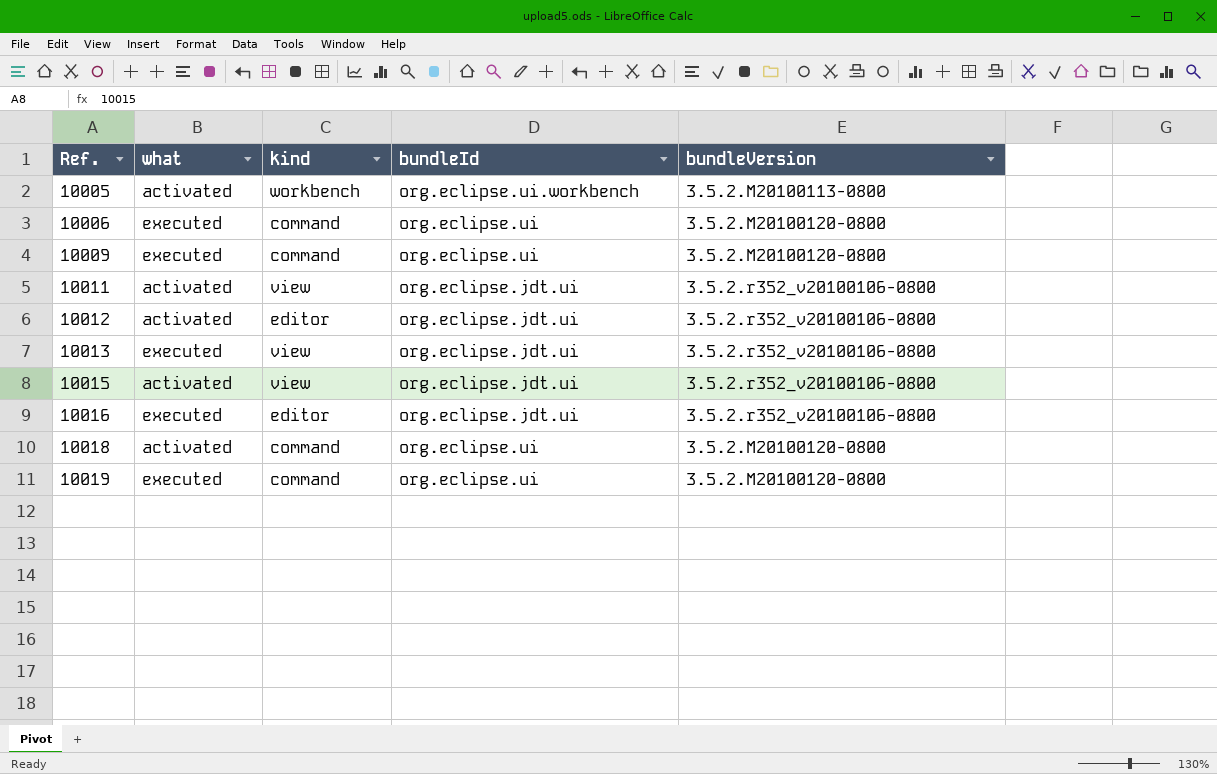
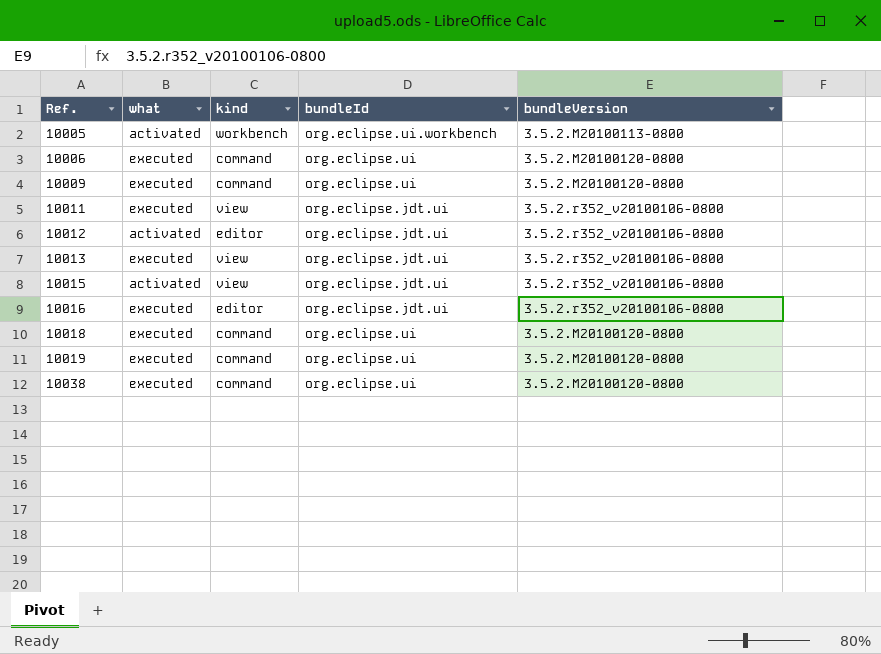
10011 | what: activated -> executed
10018 | what: activated -> executed
row 10038: none -> executed | command | org.eclipse.ui | 3.5.2.M20100120-0800

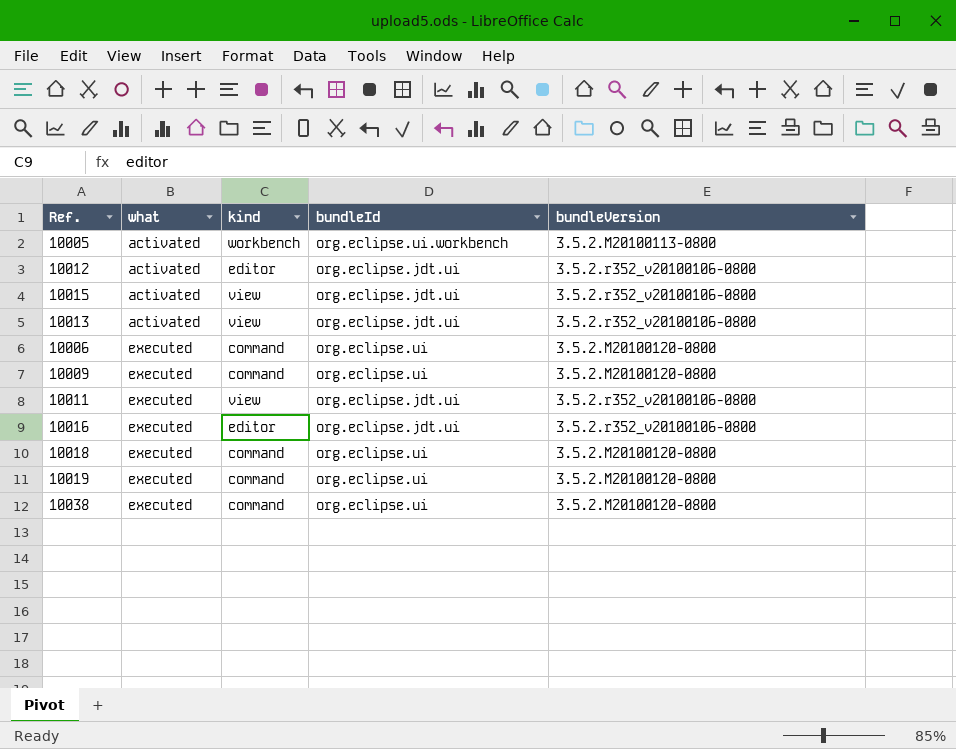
row order: Ref. ascending -> what ascending
10013 | what: executed -> activated

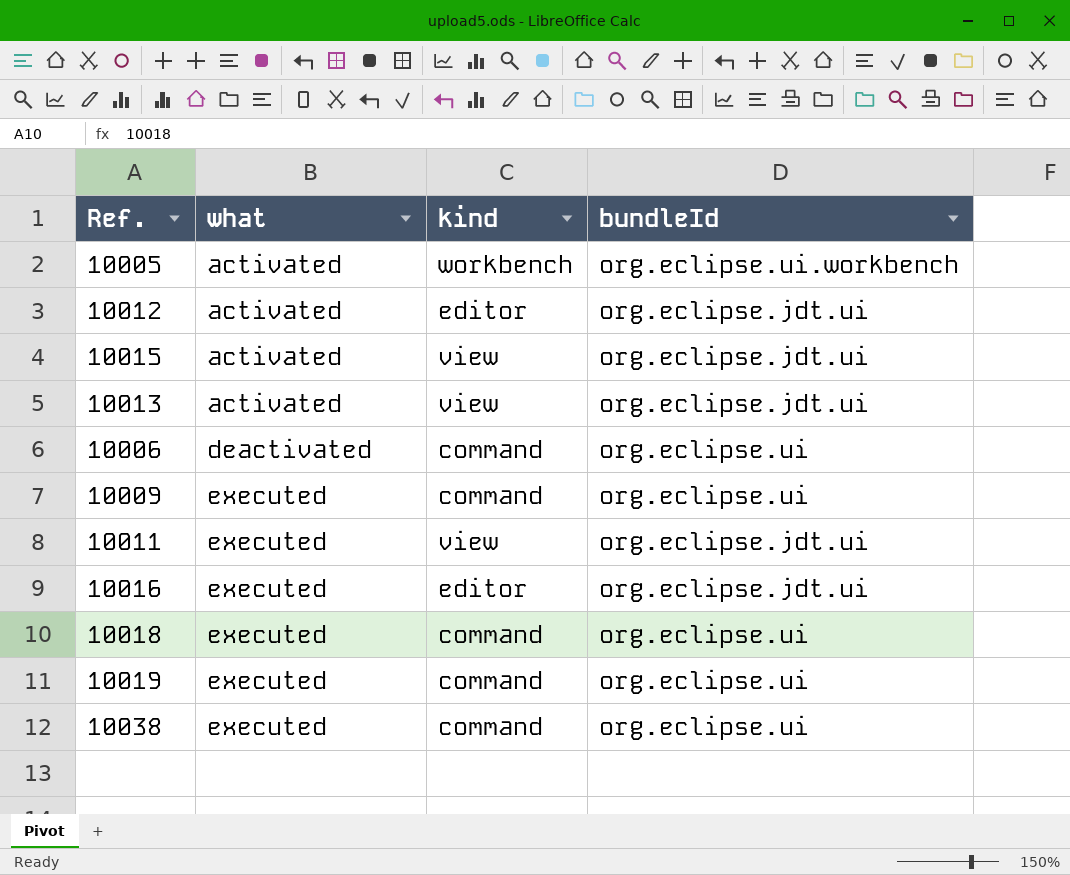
column bundleVersion | position: 5 -> none
10006 | what: executed -> deactivated

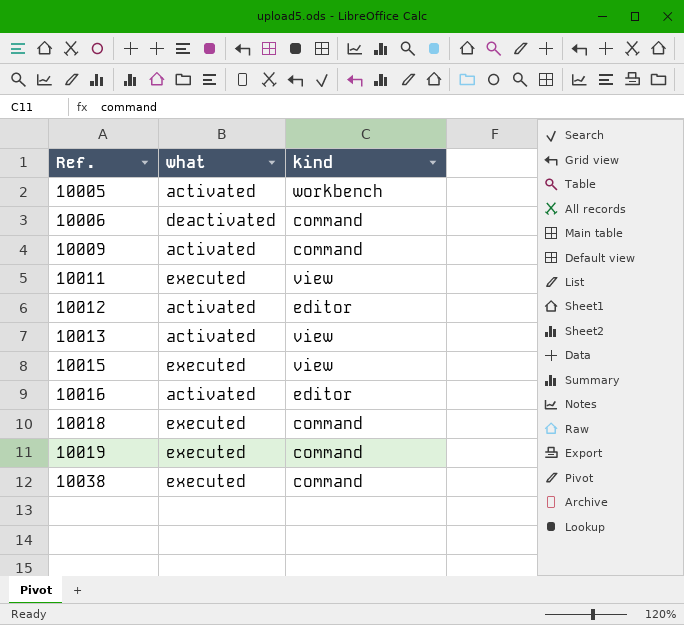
row order: what ascending -> Ref. ascending
column bundleId | position: 4 -> none
10009 | what: executed -> activated
10015 | what: activated -> executed
10016 | what: executed -> activated

